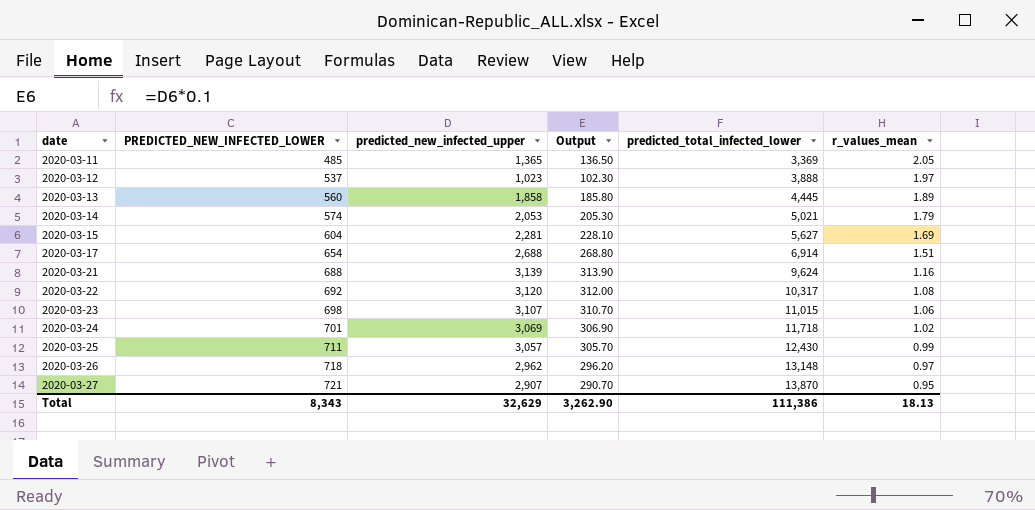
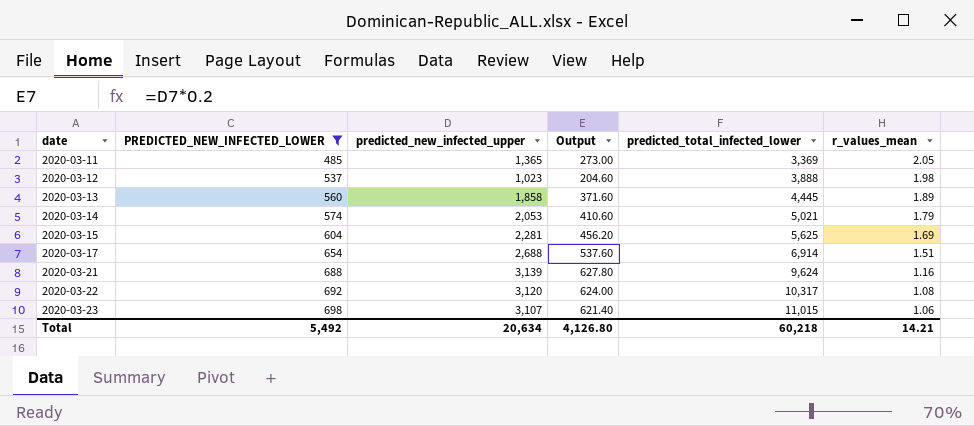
filter: none -> PREDICTED_NEW_INFECTED_LOWER <= 698
column Output | formula: [predicted_new_infected_upper] * 0.1 -> [predicted_new_infected_upper] * 0.2
2020-03-12 | r_values_mean: 1.97 -> 1.98
2020-03-15 | predicted_total_infected_lower: 5,627 -> 5,625
Total | PREDICTED_NEW_INFECTED_LOWER: 8,343 -> 5,492
Total | predicted_new_infected_upper: 32,629 -> 20,634
Total | Output: 3,262.90 -> 4,126.80
Total | predicted_total_infected_lower: 111,386 -> 60,218
Total | r_values_mean: 18.13 -> 14.21

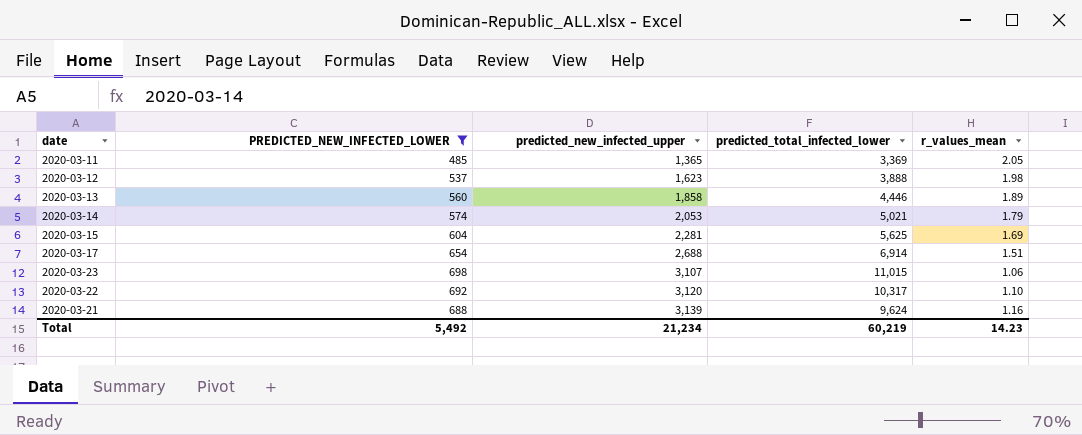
row order: date ascending -> predicted_new_infected_upper ascending
column Output | formula: [predicted_new_infected_upper] * 0.2 -> none
2020-03-12 | predicted_new_infected_upper: 1,023 -> 1,623
2020-03-13 | predicted_total_infected_lower: 4,445 -> 4,446
2020-03-22 | r_values_mean: 1.08 -> 1.10
Total | predicted_new_infected_upper: 20,634 -> 21,234
Total | predicted_total_infected_lower: 60,218 -> 60,219
Total | r_values_mean: 14.21 -> 14.23

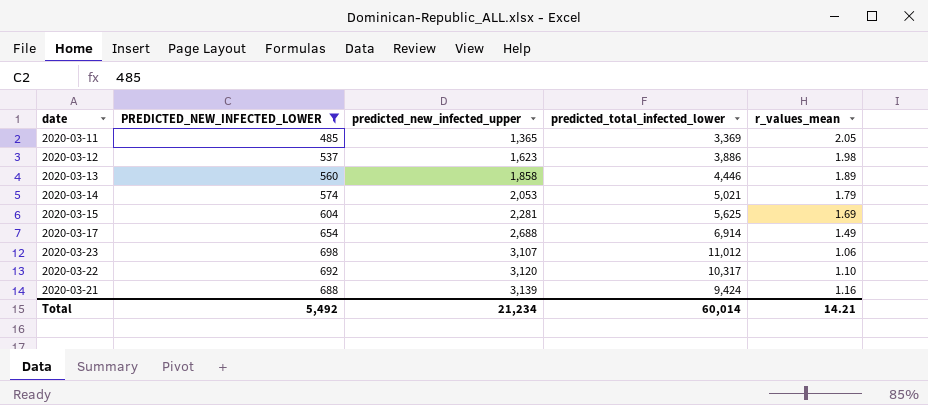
2020-03-12 | predicted_total_infected_lower: 3,888 -> 3,886
2020-03-17 | r_values_mean: 1.51 -> 1.49
2020-03-23 | predicted_total_infected_lower: 11,015 -> 11,012
2020-03-21 | predicted_total_infected_lower: 9,624 -> 9,424
Total | predicted_total_infected_lower: 60,219 -> 60,014
Total | r_values_mean: 14.23 -> 14.21

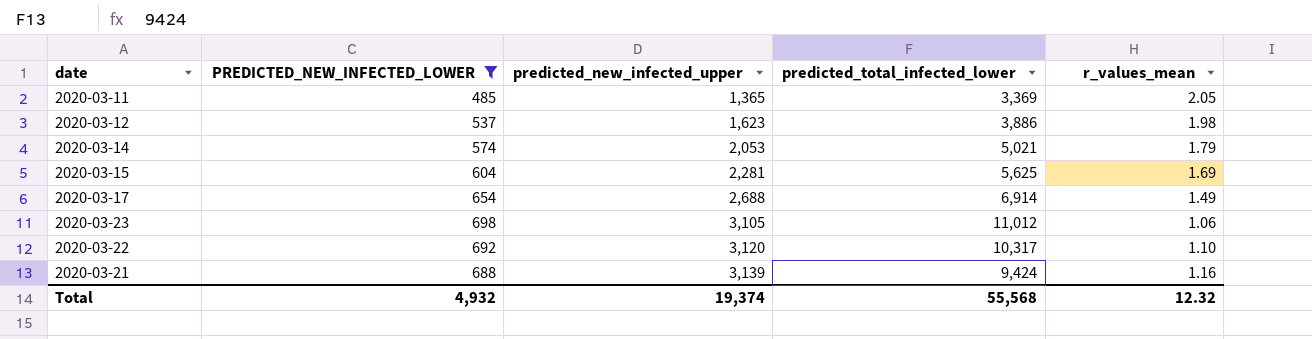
row 2020-03-13: 560 | 1,858 | 4,446 | 1.89 -> none
2020-03-23 | predicted_new_infected_upper: 3,107 -> 3,105
Total | PREDICTED_NEW_INFECTED_LOWER: 5,492 -> 4,932
Total | predicted_new_infected_upper: 21,234 -> 19,374
Total | predicted_total_infected_lower: 60,014 -> 55,568
Total | r_values_mean: 14.21 -> 12.32

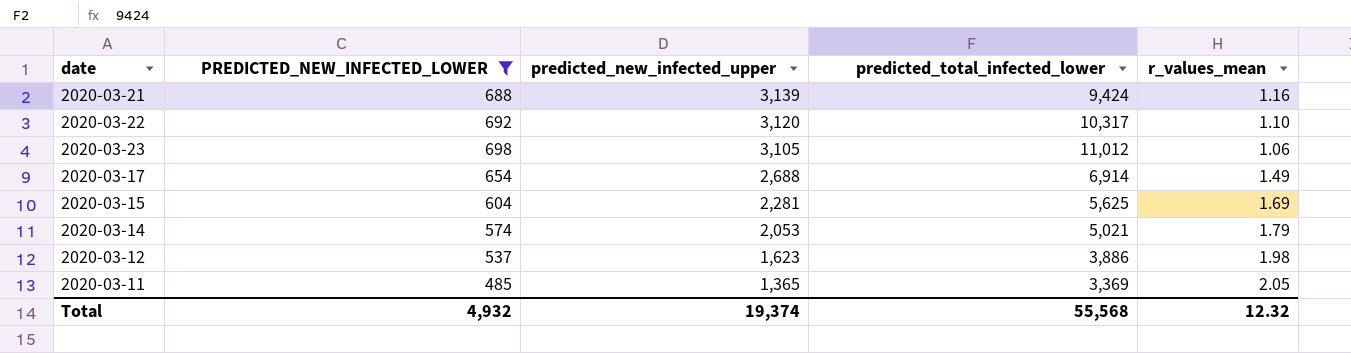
row order: predicted_new_infected_upper ascending -> predicted_new_infected_upper descending

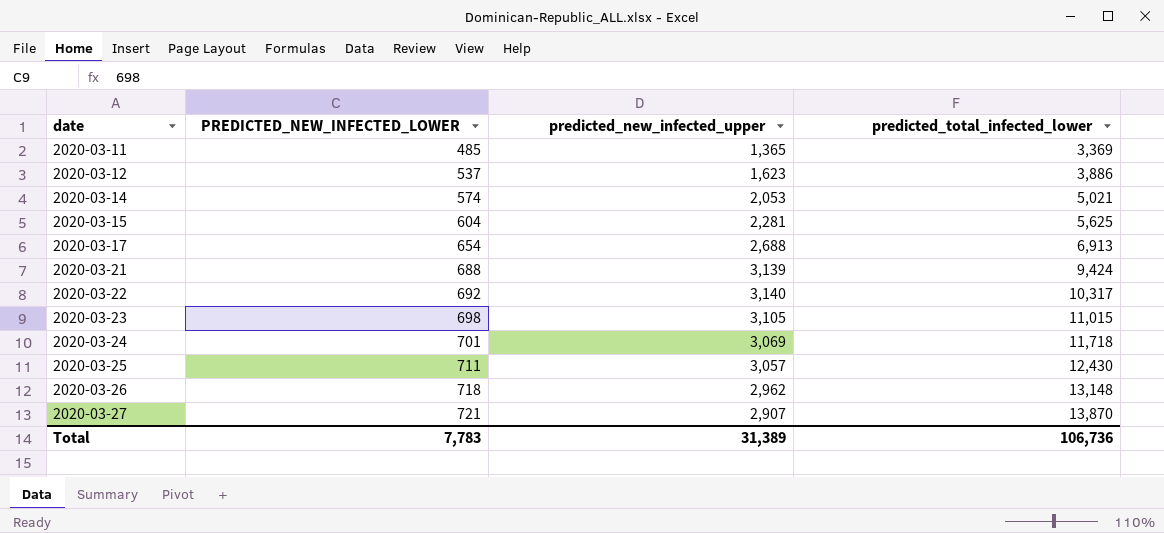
filter: PREDICTED_NEW_INFECTED_LOWER <= 698 -> none
row order: predicted_new_infected_upper descending -> date ascending
column r_values_mean | position: 5 -> none
2020-03-17 | predicted_total_infected_lower: 6,914 -> 6,913
2020-03-22 | predicted_new_infected_upper: 3,120 -> 3,140
2020-03-23 | predicted_total_infected_lower: 11,012 -> 11,015
Total | PREDICTED_NEW_INFECTED_LOWER: 4,932 -> 7,783
Total | predicted_new_infected_upper: 19,374 -> 31,389
Total | predicted_total_infected_lower: 55,568 -> 106,736

